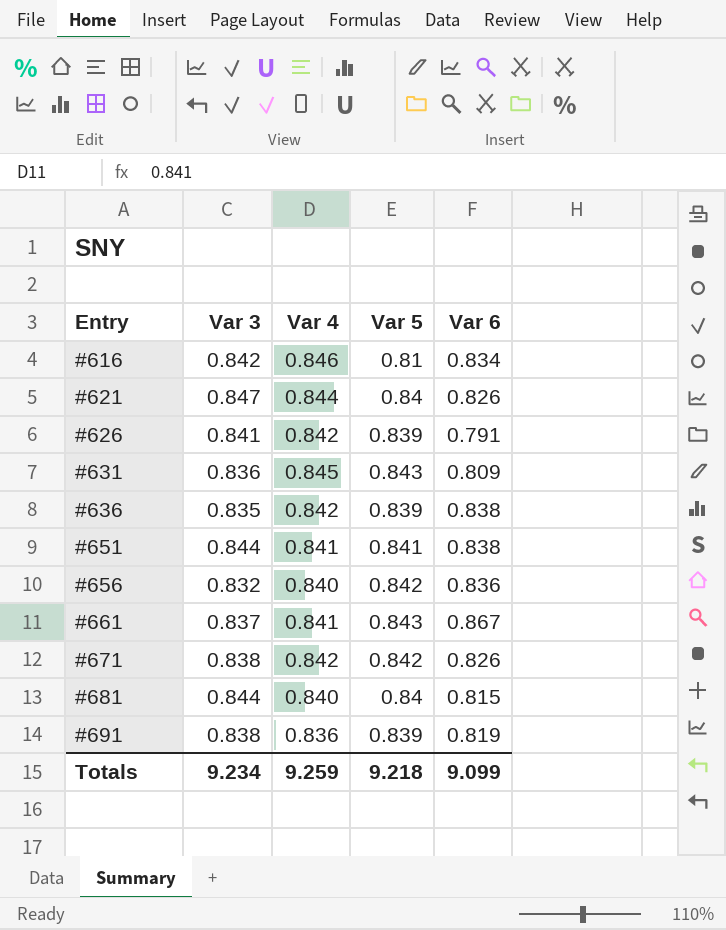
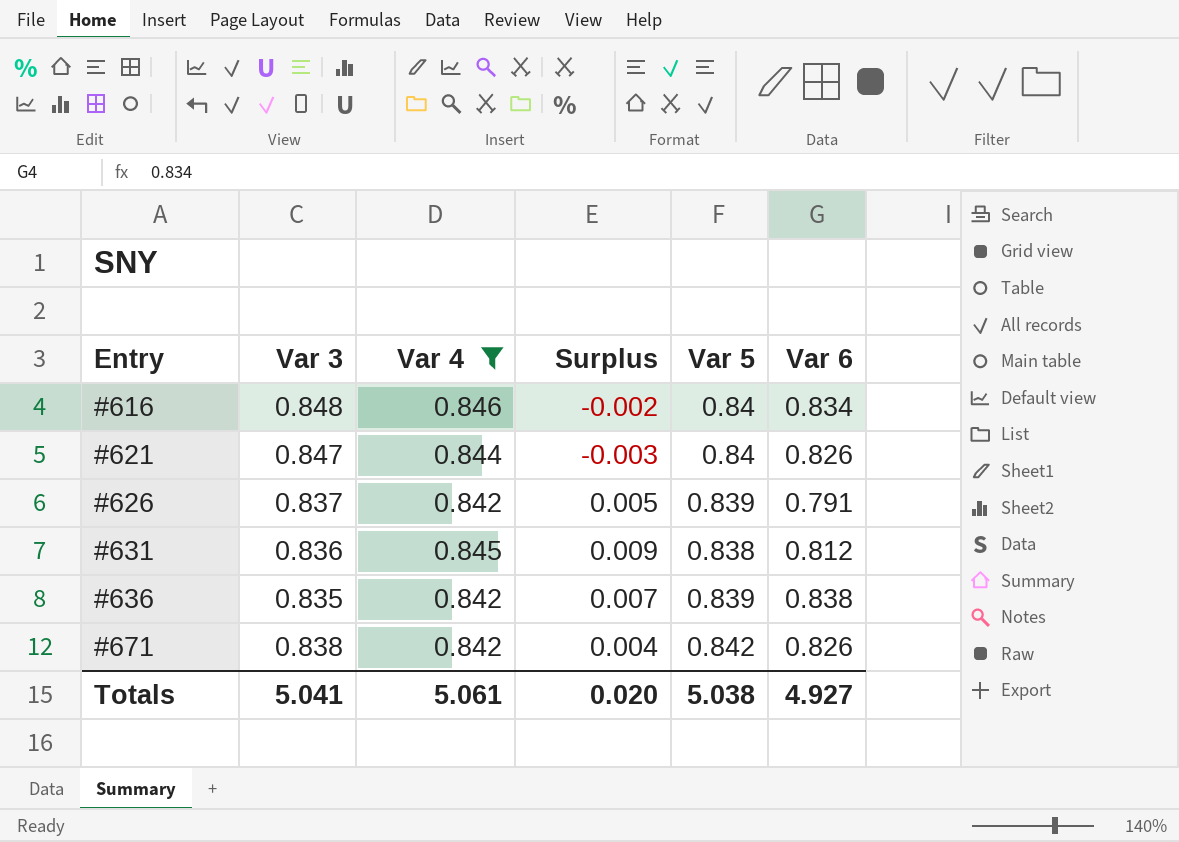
filter: none -> Var 4 >= 0.842
column Surplus | formula: none -> [Var 4] - [Var 3]
#616 | Var 3: 0.842 -> 0.848
#616 | Var 5: 0.81 -> 0.84
#626 | Var 3: 0.841 -> 0.837
#631 | Var 5: 0.843 -> 0.838
#631 | Var 6: 0.809 -> 0.812
Totals | Var 3: 9.234 -> 5.041
Totals | Var 4: 9.259 -> 5.061
Totals | Var 5: 9.218 -> 5.038
Totals | Var 6: 9.099 -> 4.927

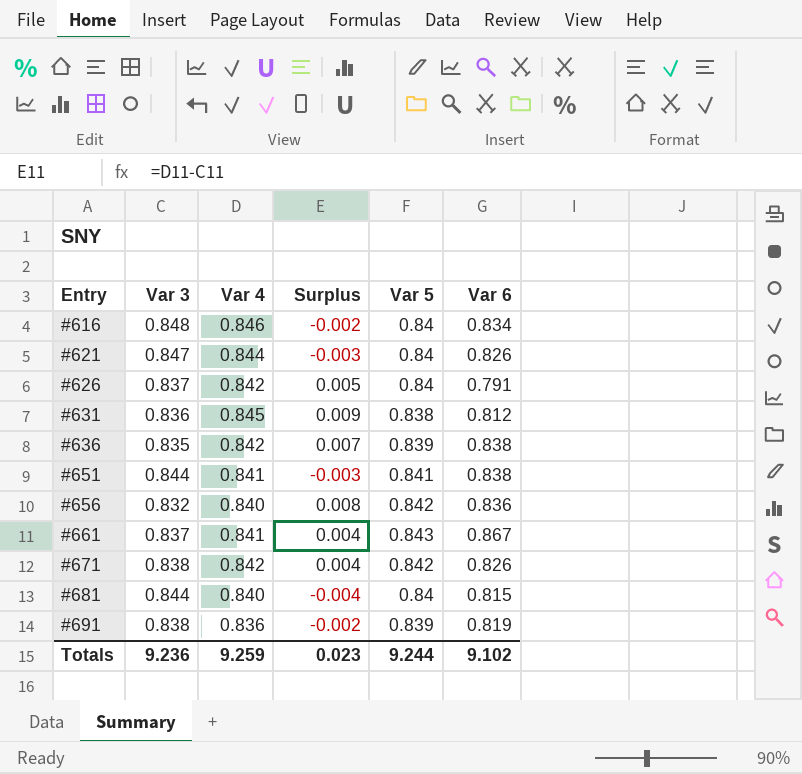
filter: Var 4 >= 0.842 -> none
#626 | Var 5: 0.839 -> 0.84
Totals | Var 3: 5.041 -> 9.236
Totals | Var 4: 5.061 -> 9.259
Totals | Surplus: 0.020 -> 0.023
Totals | Var 5: 5.038 -> 9.244
Totals | Var 6: 4.927 -> 9.102

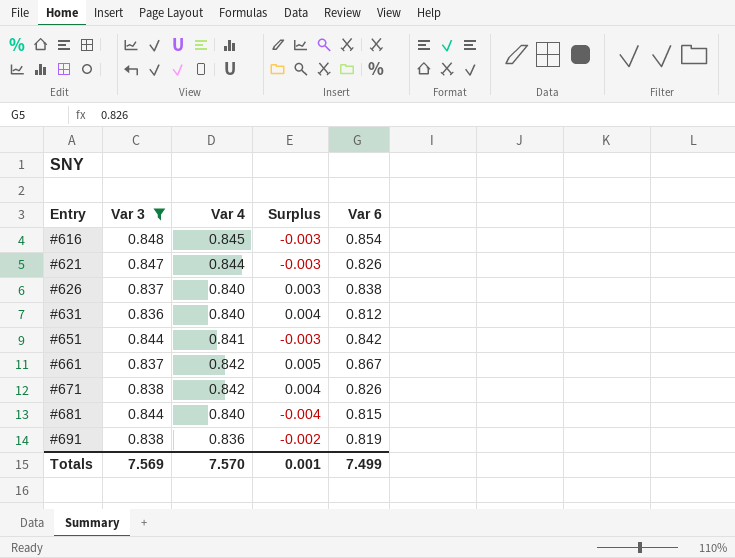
filter: none -> Var 3 >= 0.836
column Var 5 | position: 5 -> none
#616 | Var 4: 0.846 -> 0.845
#616 | Surplus: -0.002 -> -0.003
#616 | Var 6: 0.834 -> 0.854
#626 | Var 4: 0.842 -> 0.840
#626 | Surplus: 0.005 -> 0.003
#626 | Var 6: 0.791 -> 0.838
#631 | Var 4: 0.845 -> 0.840
#631 | Surplus: 0.009 -> 0.004
#651 | Var 6: 0.838 -> 0.842
#661 | Var 4: 0.841 -> 0.842
#661 | Surplus: 0.004 -> 0.005
Totals | Var 3: 9.236 -> 7.569
Totals | Var 4: 9.259 -> 7.570
Totals | Surplus: 0.023 -> 0.001
Totals | Var 6: 9.102 -> 7.499

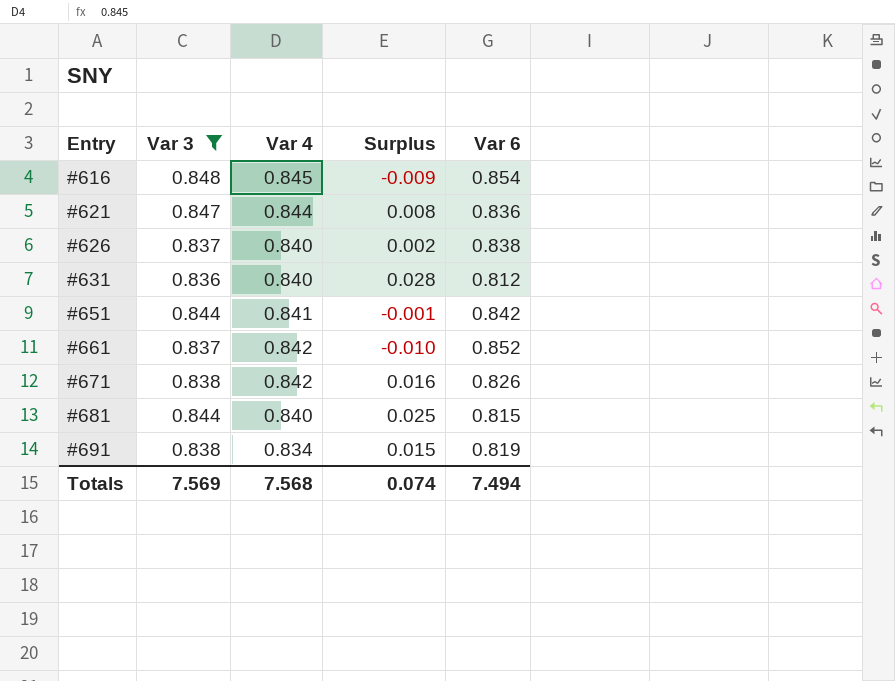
column Surplus | formula: [Var 4] - [Var 3] -> [Var 4] - [Var 6]
#621 | Var 6: 0.826 -> 0.836
#661 | Var 6: 0.867 -> 0.852
#691 | Var 4: 0.836 -> 0.834
Totals | Var 4: 7.570 -> 7.568
Totals | Surplus: 0.001 -> 0.074
Totals | Var 6: 7.499 -> 7.494

